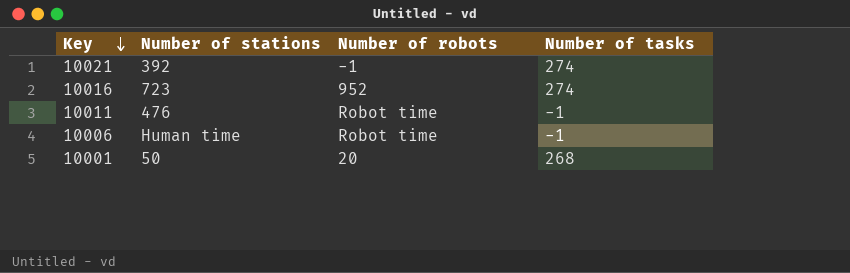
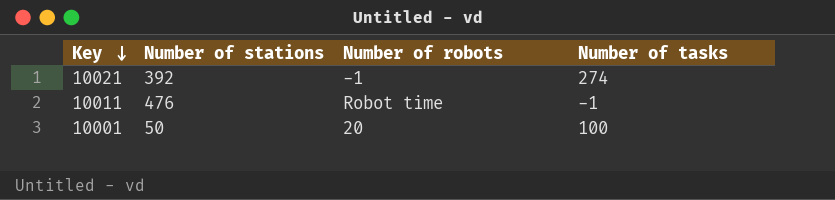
row 10016: 723 | 952 | 274 -> none
row 10006: Human time | Robot time | -1 -> none
10001 | Number of tasks: 268 -> 100

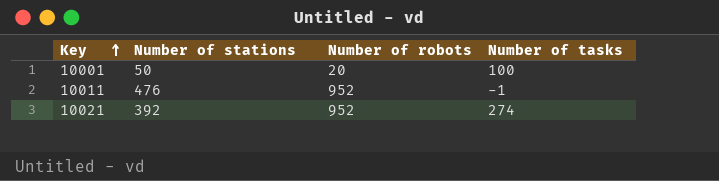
row order: Key descending -> Key ascending
10011 | Number of robots: Robot time -> 952
10021 | Number of robots: -1 -> 952

